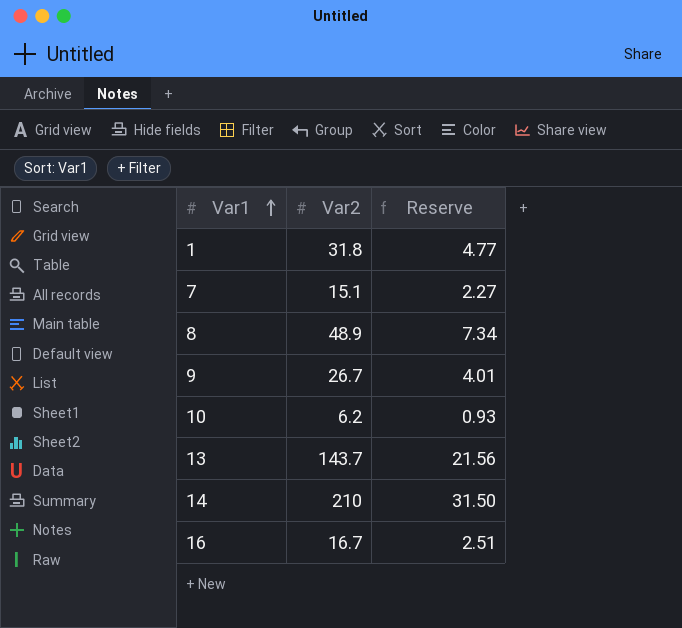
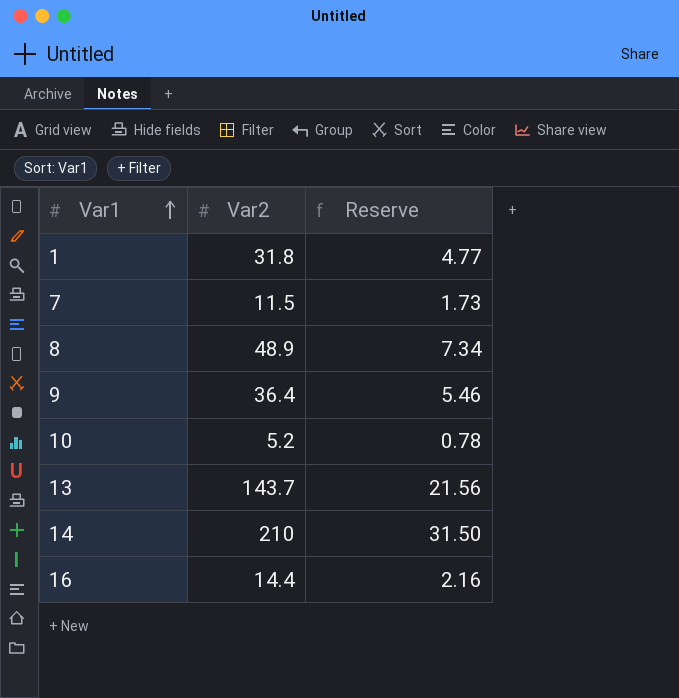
7 | Var2: 15.1 -> 11.5
7 | Reserve: 2.27 -> 1.73
9 | Var2: 26.7 -> 36.4
9 | Reserve: 4.01 -> 5.46
10 | Var2: 6.2 -> 5.2
10 | Reserve: 0.93 -> 0.78
16 | Var2: 16.7 -> 14.4
16 | Reserve: 2.51 -> 2.16

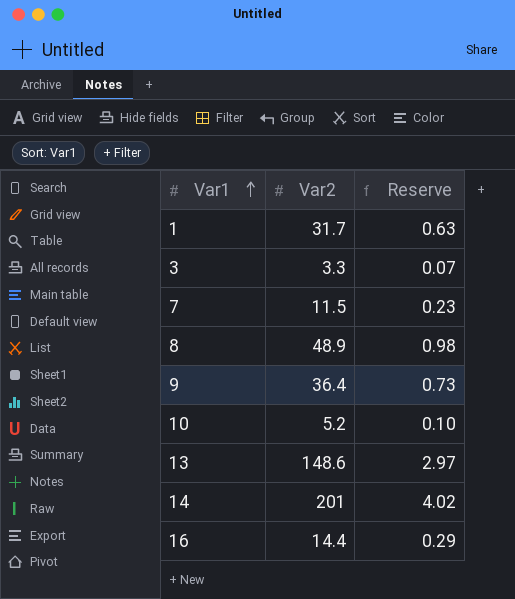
column Reserve | formula: [Var2] * 0.15 -> [Var2] * 0.02
1 | Var2: 31.8 -> 31.7
row 3: none -> 3.3 | 0.07
13 | Var2: 143.7 -> 148.6
14 | Var2: 210 -> 201

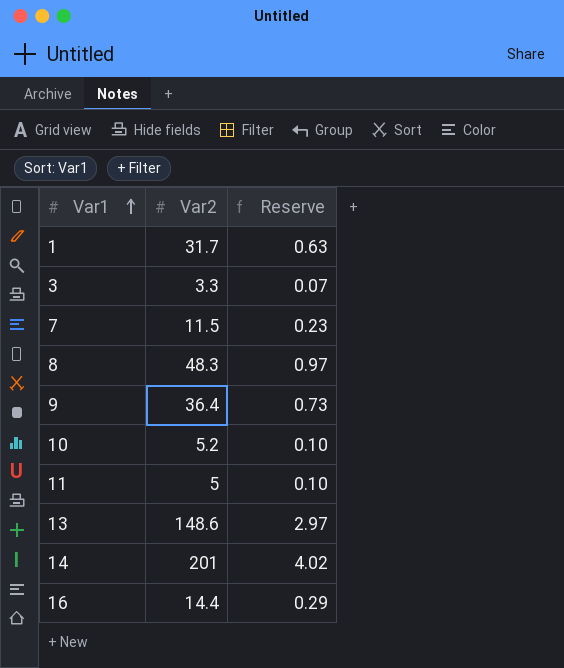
8 | Var2: 48.9 -> 48.3
8 | Reserve: 0.98 -> 0.97
row 11: none -> 5 | 0.10

